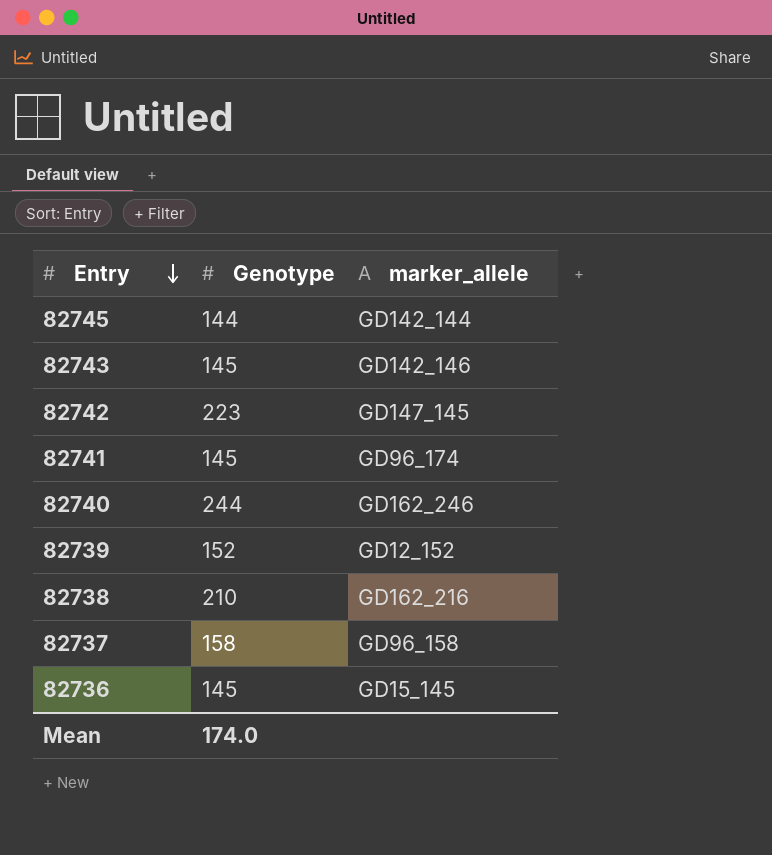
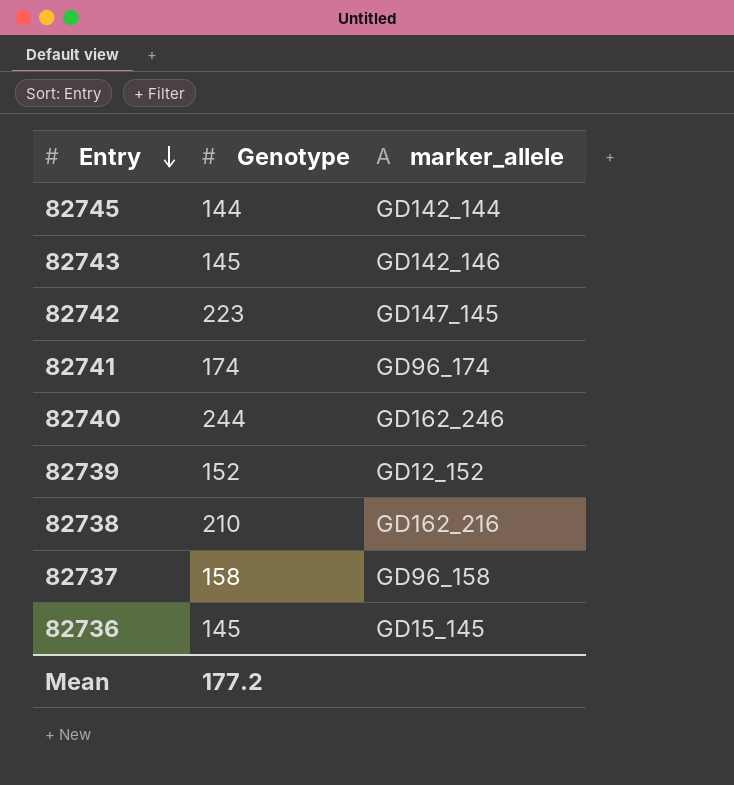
82741 | Genotype: 145 -> 174
Mean | Genotype: 174.0 -> 177.2

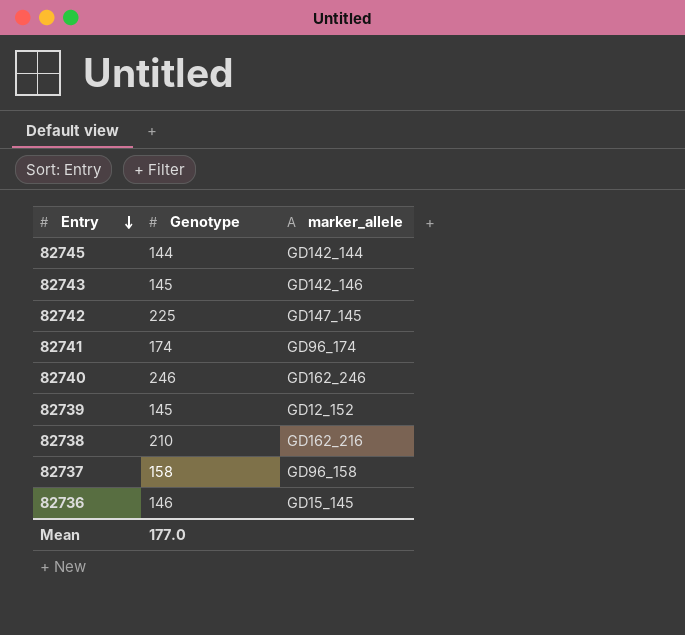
82742 | Genotype: 223 -> 225
82740 | Genotype: 244 -> 246
82739 | Genotype: 152 -> 145
82736 | Genotype: 145 -> 146
Mean | Genotype: 177.2 -> 177.0

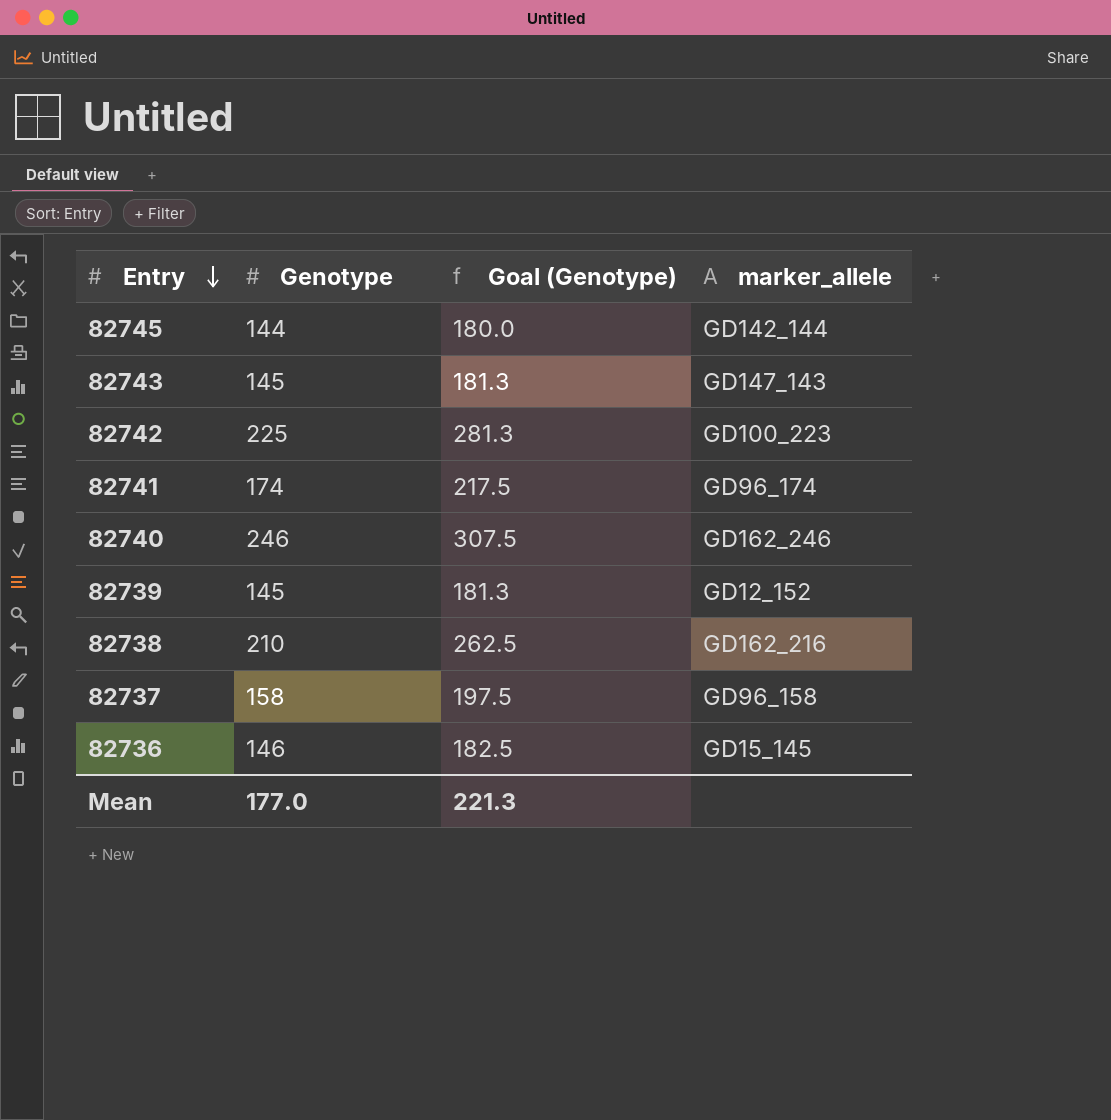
column Goal (Genotype) | formula: none -> [Genotype] * 1.25
82743 | marker_allele: GD142_146 -> GD147_143
82742 | marker_allele: GD147_145 -> GD100_223

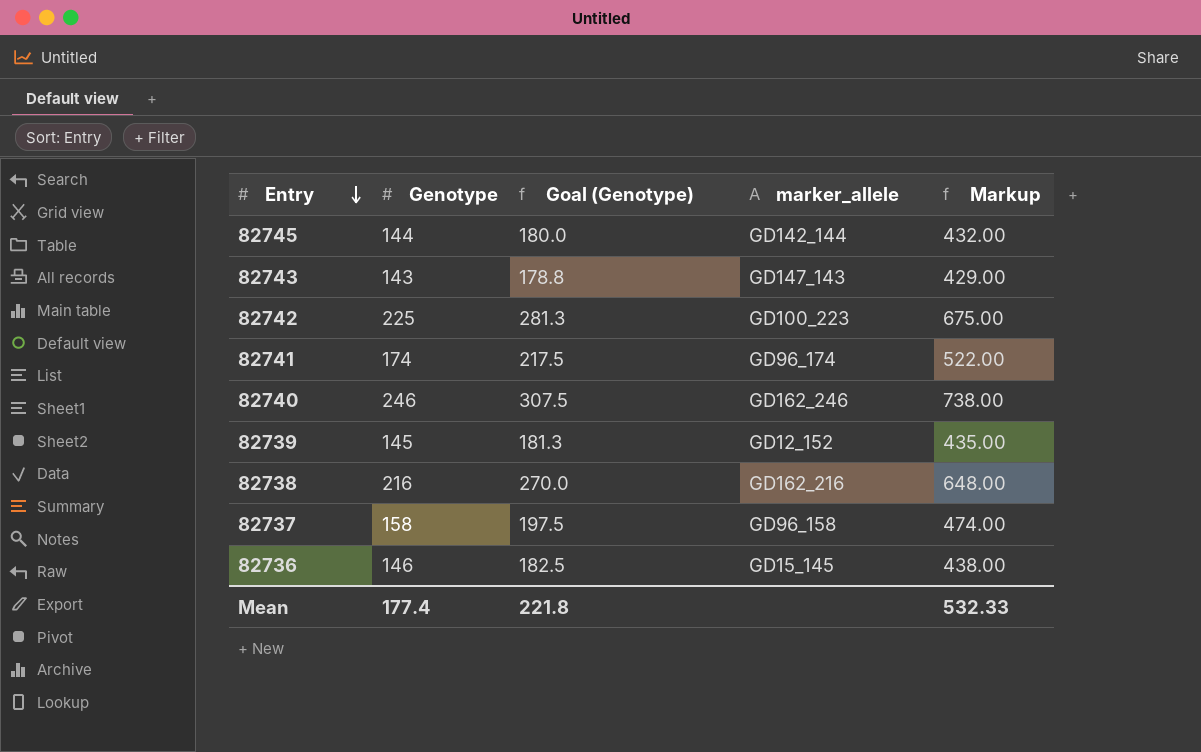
column Markup | formula: none -> [Genotype] * 3
82743 | Genotype: 145 -> 143
82743 | Goal (Genotype): 181.3 -> 178.8
82738 | Genotype: 210 -> 216
82738 | Goal (Genotype): 262.5 -> 270.0
Mean | Genotype: 177.0 -> 177.4
Mean | Goal (Genotype): 221.3 -> 221.8

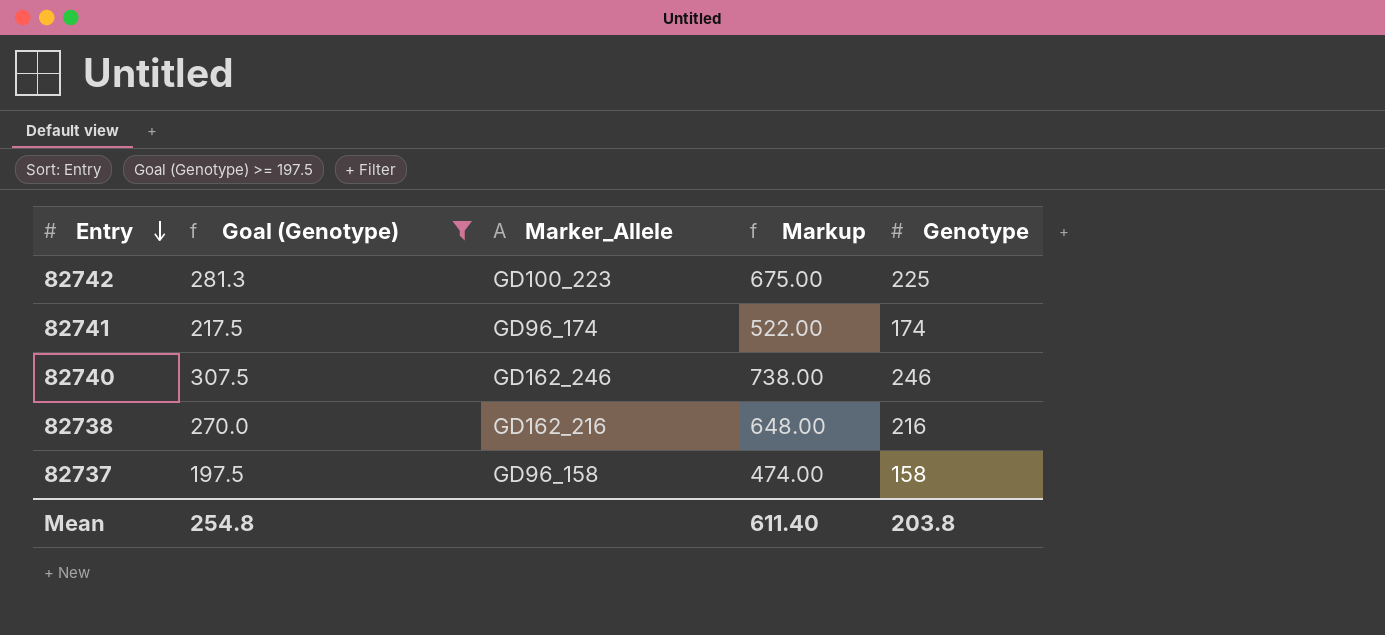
filter: none -> Goal (Genotype) >= 197.5
column name: marker_allele -> Marker_Allele
column Genotype | position: 2 -> 5
Mean | Goal (Genotype): 221.8 -> 254.8
Mean | Markup: 532.33 -> 611.40
Mean | Genotype: 177.4 -> 203.8

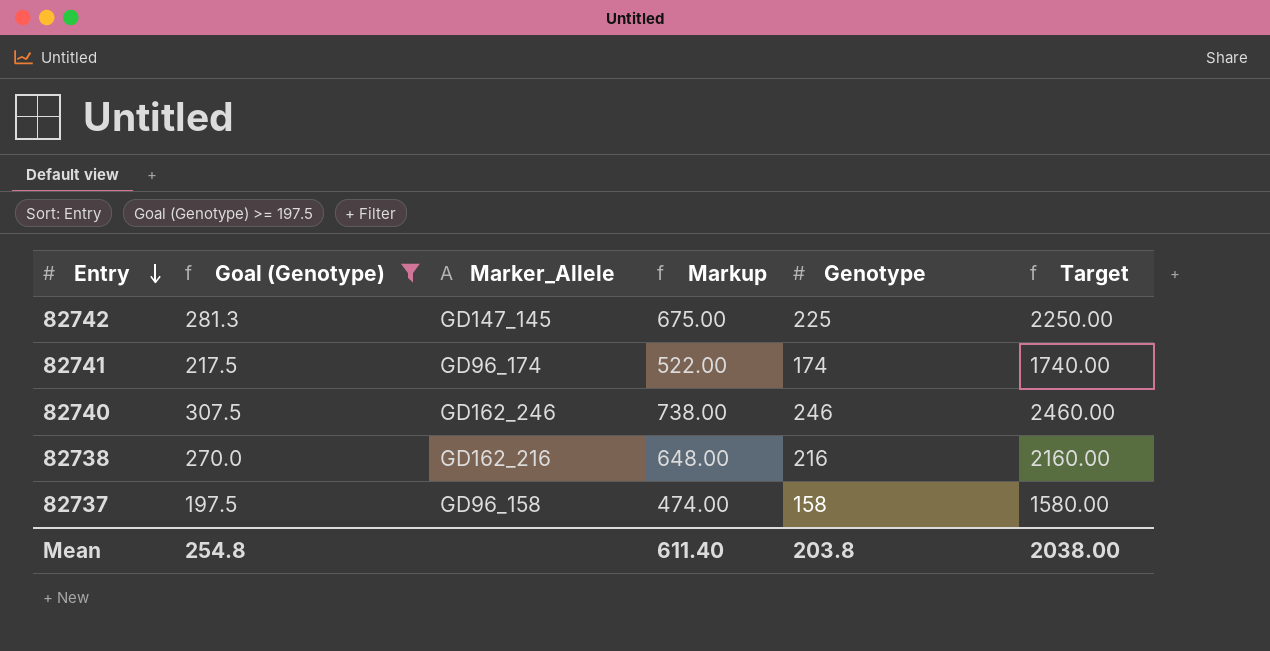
column Target | formula: none -> [Genotype] * 10
82742 | Marker_Allele: GD100_223 -> GD147_145

